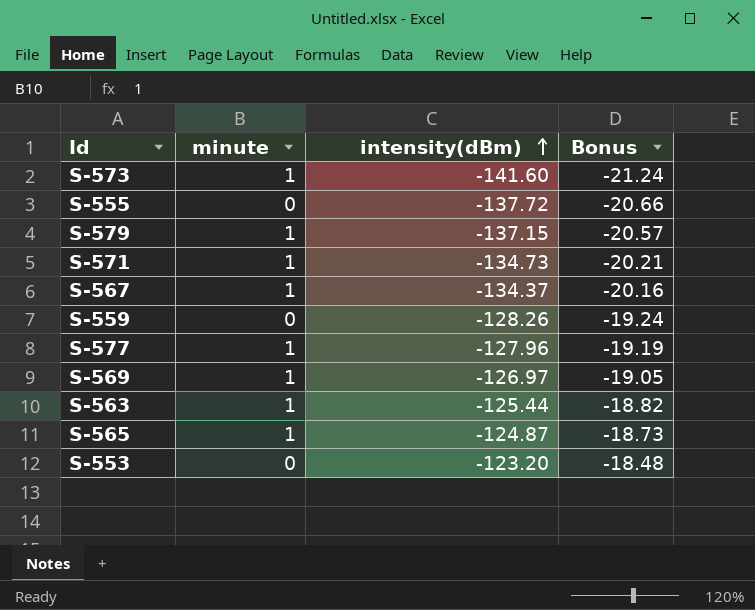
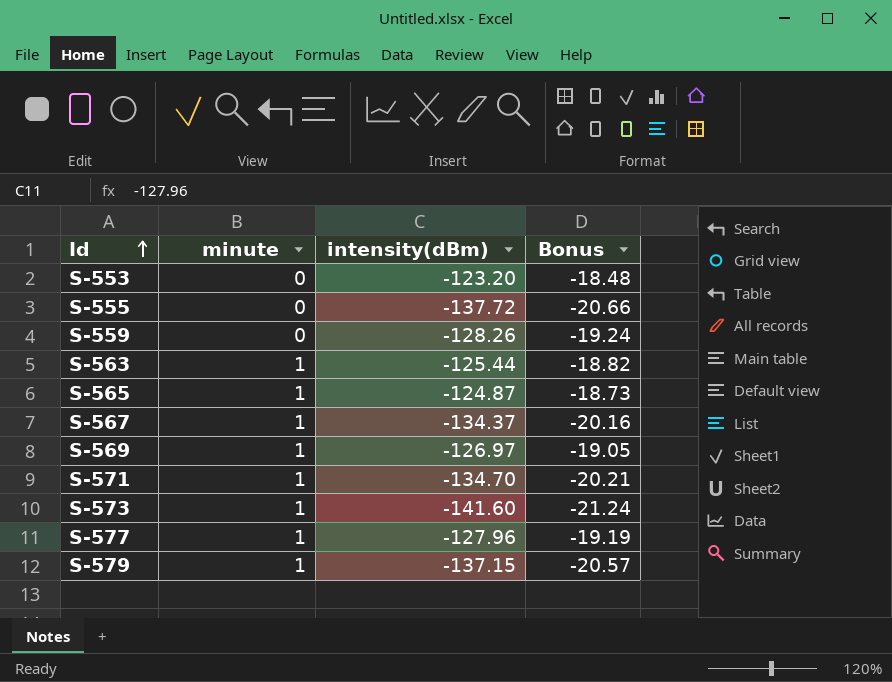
row order: intensity(dBm) ascending -> Id ascending
S-571 | intensity(dBm): -134.73 -> -134.70

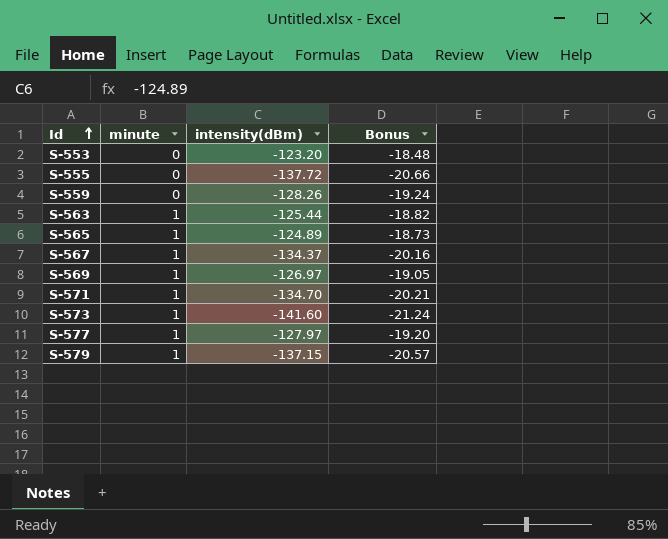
S-565 | intensity(dBm): -124.87 -> -124.89
S-577 | intensity(dBm): -127.96 -> -127.97
S-577 | Bonus: -19.19 -> -19.20

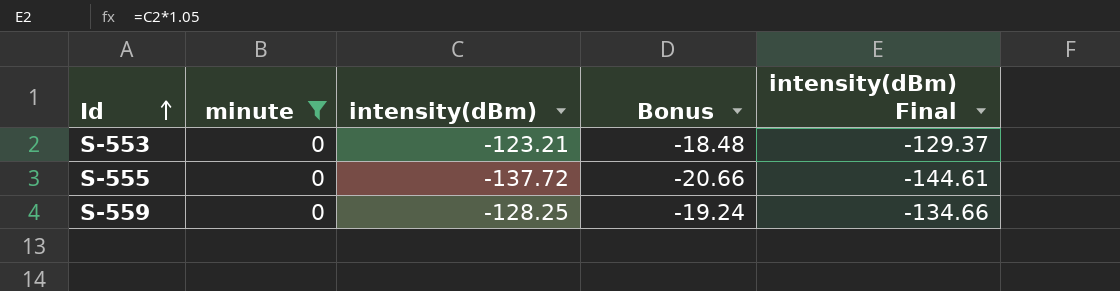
filter: none -> minute = 0
column intensity(dBm) Final | formula: none -> [intensity(dBm)] * 1.05
S-553 | intensity(dBm): -123.20 -> -123.21
S-559 | intensity(dBm): -128.26 -> -128.25

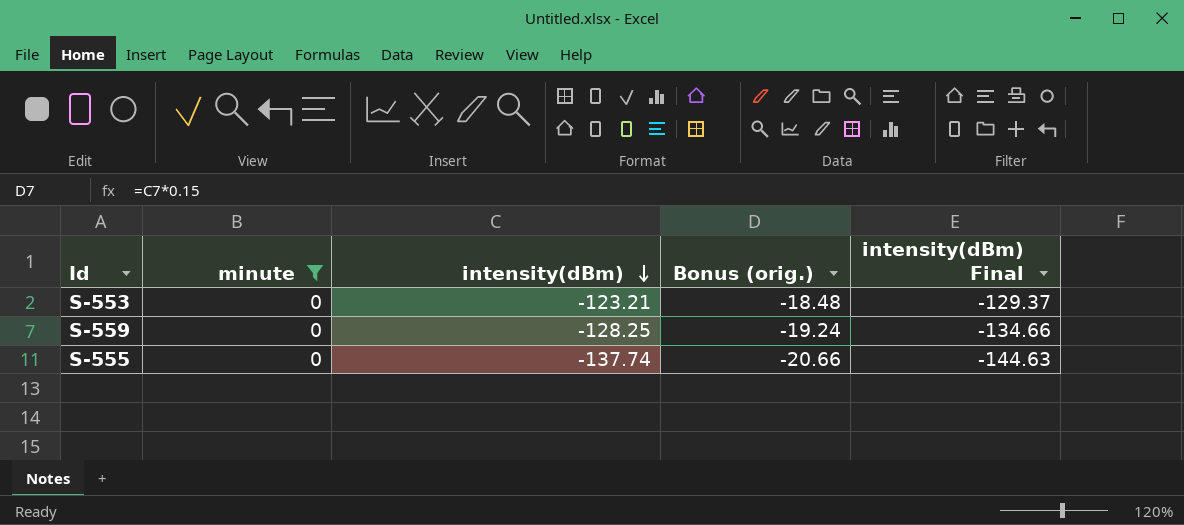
row order: Id ascending -> intensity(dBm) descending
column name: Bonus -> Bonus (orig.)
S-555 | intensity(dBm): -137.72 -> -137.74
S-555 | intensity(dBm) Final: -144.61 -> -144.63

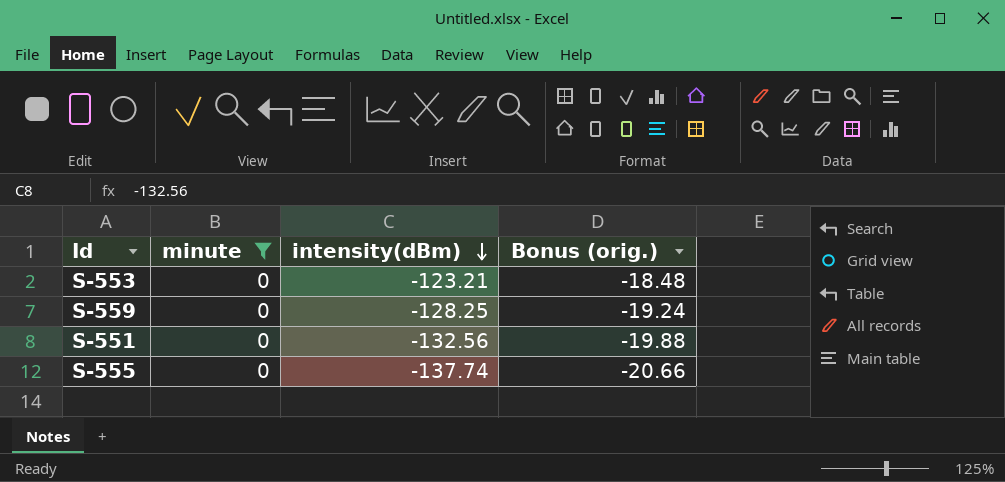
column intensity(dBm) Final | formula: [intensity(dBm)] * 1.05 -> none
row S-551: none -> 0 | -132.56 | -19.88

